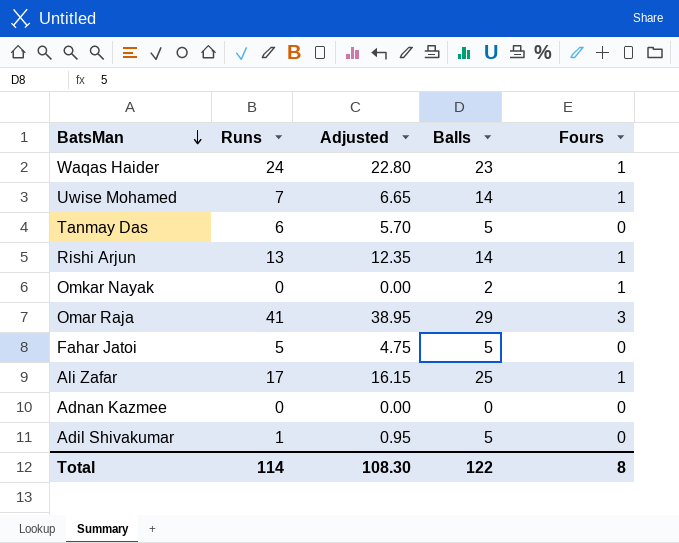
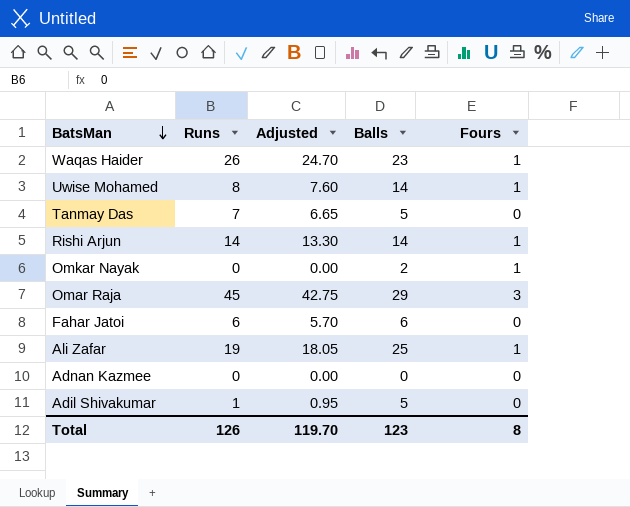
Waqas Haider | Runs: 24 -> 26
Waqas Haider | Adjusted: 22.80 -> 24.70
Uwise Mohamed | Runs: 7 -> 8
Uwise Mohamed | Adjusted: 6.65 -> 7.60
Tanmay Das | Runs: 6 -> 7
Tanmay Das | Adjusted: 5.70 -> 6.65
Rishi Arjun | Runs: 13 -> 14
Rishi Arjun | Adjusted: 12.35 -> 13.30
Omar Raja | Runs: 41 -> 45
Omar Raja | Adjusted: 38.95 -> 42.75
Fahar Jatoi | Runs: 5 -> 6
Fahar Jatoi | Adjusted: 4.75 -> 5.70
Fahar Jatoi | Balls: 5 -> 6
Ali Zafar | Runs: 17 -> 19
Ali Zafar | Adjusted: 16.15 -> 18.05
Total | Runs: 114 -> 126
Total | Adjusted: 108.30 -> 119.70
Total | Balls: 122 -> 123

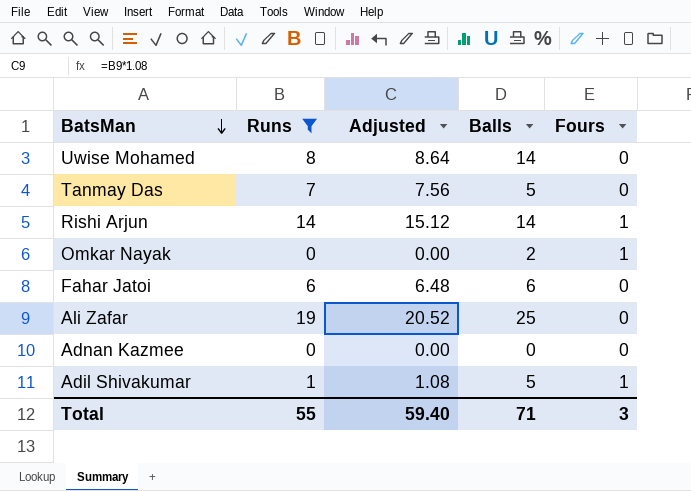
filter: none -> Runs <= 19
column Adjusted | formula: [Runs] * 0.95 -> [Runs] * 1.08
Uwise Mohamed | Fours: 1 -> 0
Ali Zafar | Fours: 1 -> 0
Adil Shivakumar | Fours: 0 -> 1
Total | Runs: 126 -> 55
Total | Adjusted: 119.70 -> 59.40
Total | Balls: 123 -> 71
Total | Fours: 8 -> 3

